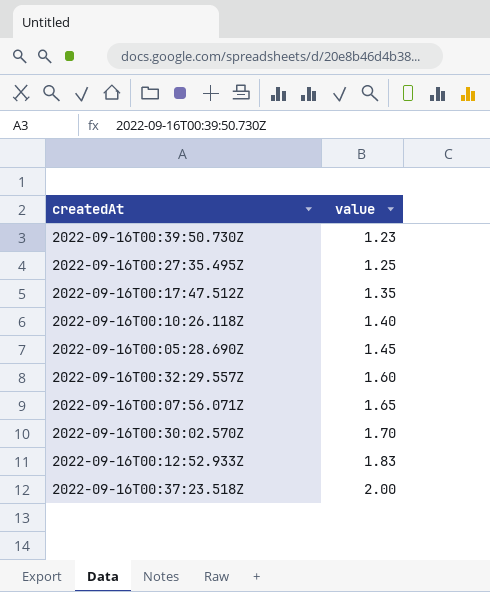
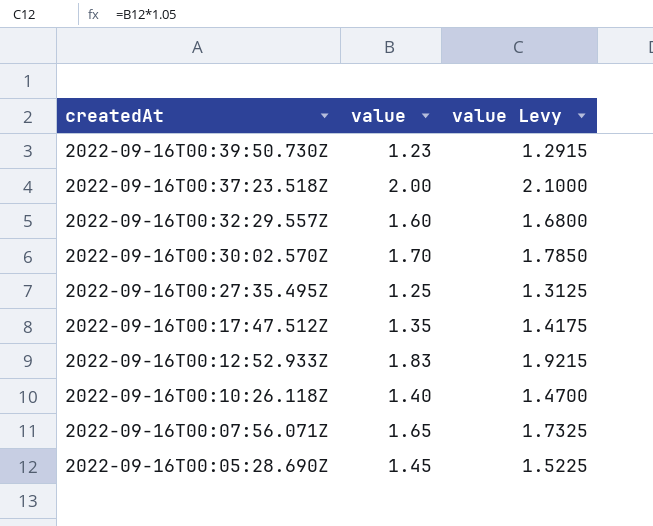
row order: value ascending -> createdAt descending
column value Levy | formula: none -> [value] * 1.05

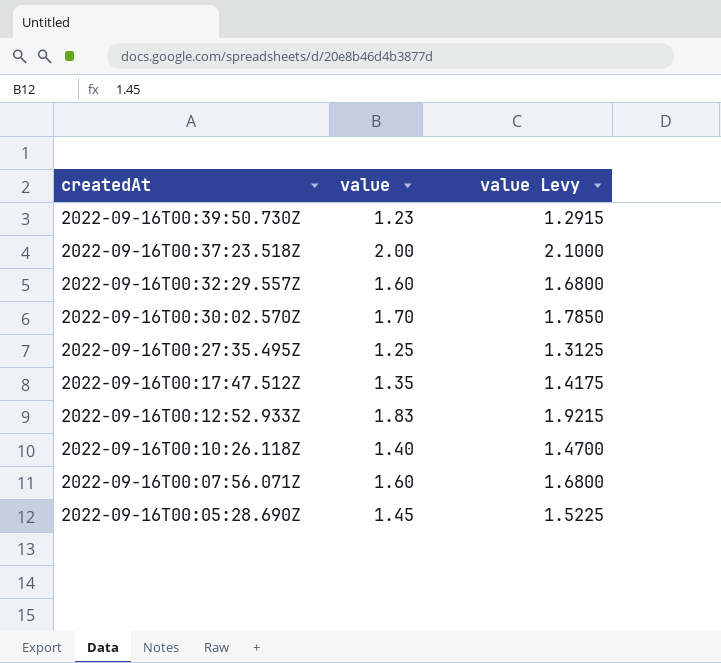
2022-09-16T00:07:56.071Z | value: 1.65 -> 1.60
2022-09-16T00:07:56.071Z | value Levy: 1.7325 -> 1.6800

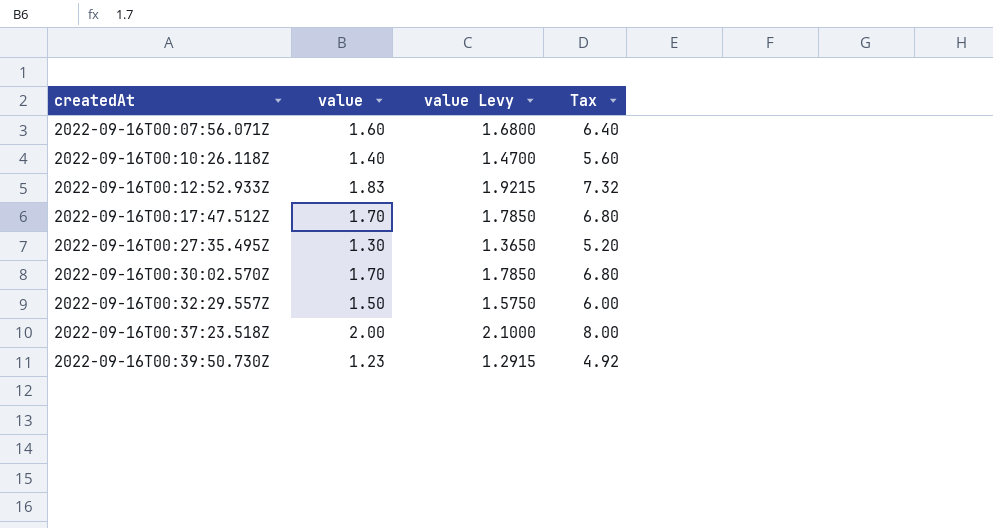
row order: createdAt descending -> createdAt ascending
column Tax | formula: none -> [value] * 4
row 2022-09-16T00:05:28.690Z: 1.45 | 1.5225 -> none
2022-09-16T00:17:47.512Z | value: 1.35 -> 1.70
2022-09-16T00:17:47.512Z | value Levy: 1.4175 -> 1.7850
2022-09-16T00:27:35.495Z | value: 1.25 -> 1.30
2022-09-16T00:27:35.495Z | value Levy: 1.3125 -> 1.3650
2022-09-16T00:32:29.557Z | value: 1.60 -> 1.50
2022-09-16T00:32:29.557Z | value Levy: 1.6800 -> 1.5750

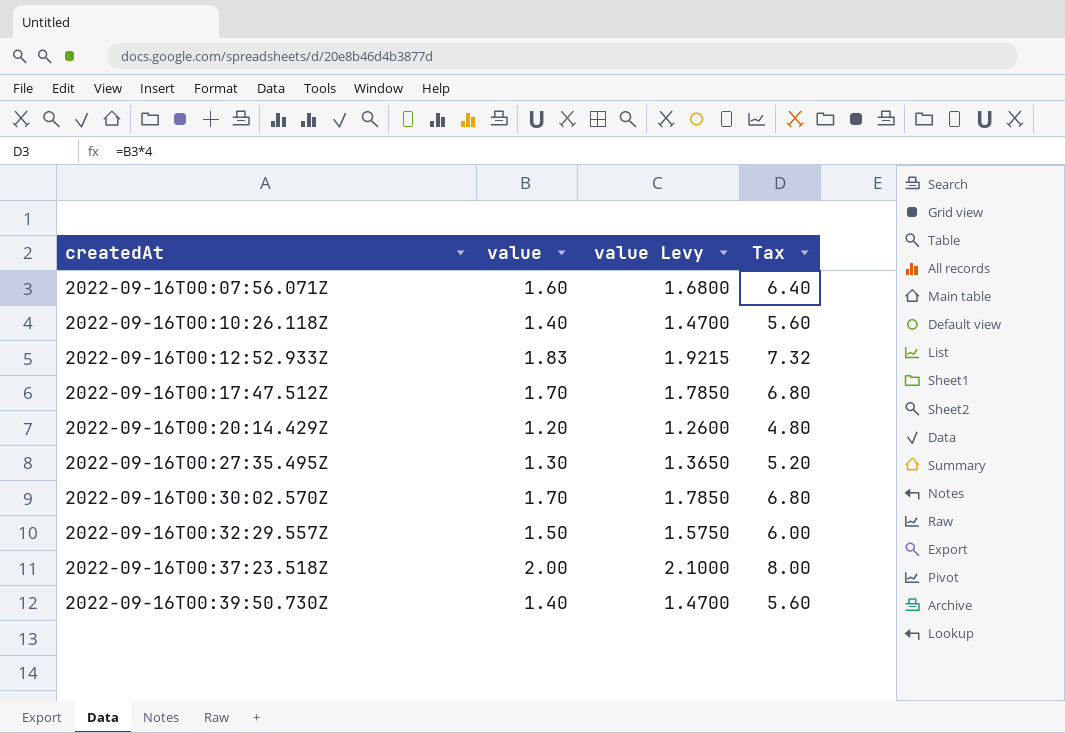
row 2022-09-16T00:20:14.429Z: none -> 1.20 | 1.2600 | 4.80
2022-09-16T00:39:50.730Z | value: 1.23 -> 1.40
2022-09-16T00:39:50.730Z | value Levy: 1.2915 -> 1.4700
2022-09-16T00:39:50.730Z | Tax: 4.92 -> 5.60

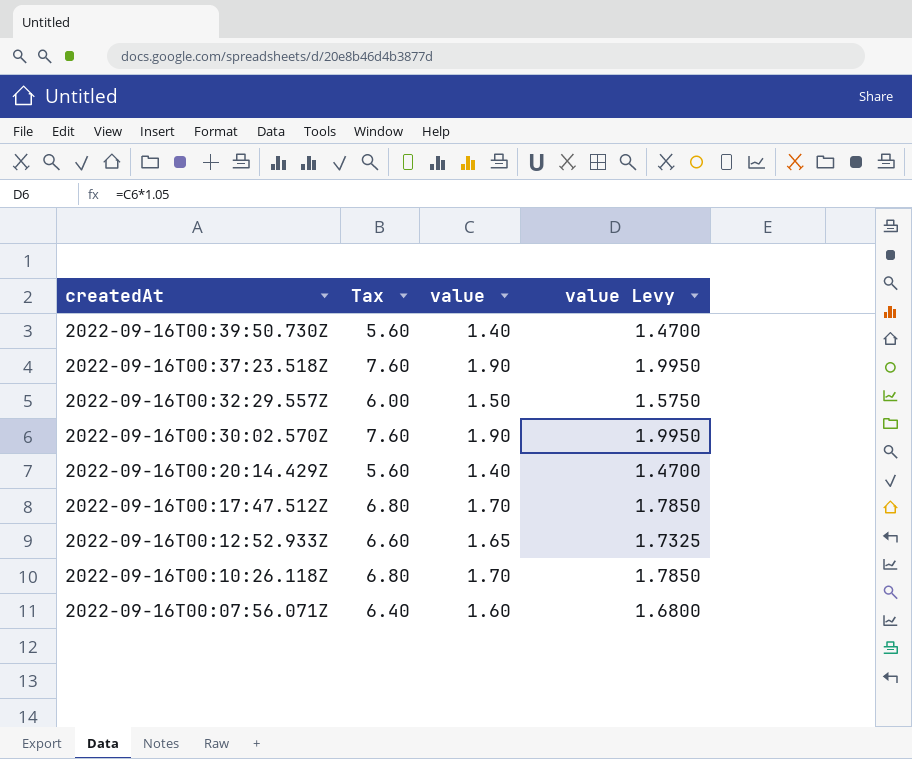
row order: createdAt ascending -> createdAt descending
column Tax | position: 4 -> 2
row 2022-09-16T00:27:35.495Z: 1.30 | 1.3650 | 5.20 -> none
2022-09-16T00:37:23.518Z | Tax: 8.00 -> 7.60
2022-09-16T00:37:23.518Z | value: 2.00 -> 1.90
2022-09-16T00:37:23.518Z | value Levy: 2.1000 -> 1.9950
2022-09-16T00:30:02.570Z | Tax: 6.80 -> 7.60
2022-09-16T00:30:02.570Z | value: 1.70 -> 1.90
2022-09-16T00:30:02.570Z | value Levy: 1.7850 -> 1.9950
2022-09-16T00:20:14.429Z | Tax: 4.80 -> 5.60
2022-09-16T00:20:14.429Z | value: 1.20 -> 1.40
2022-09-16T00:20:14.429Z | value Levy: 1.2600 -> 1.4700
2022-09-16T00:12:52.933Z | Tax: 7.32 -> 6.60
2022-09-16T00:12:52.933Z | value: 1.83 -> 1.65
2022-09-16T00:12:52.933Z | value Levy: 1.9215 -> 1.7325
2022-09-16T00:10:26.118Z | Tax: 5.60 -> 6.80
2022-09-16T00:10:26.118Z | value: 1.40 -> 1.70
2022-09-16T00:10:26.118Z | value Levy: 1.4700 -> 1.7850

